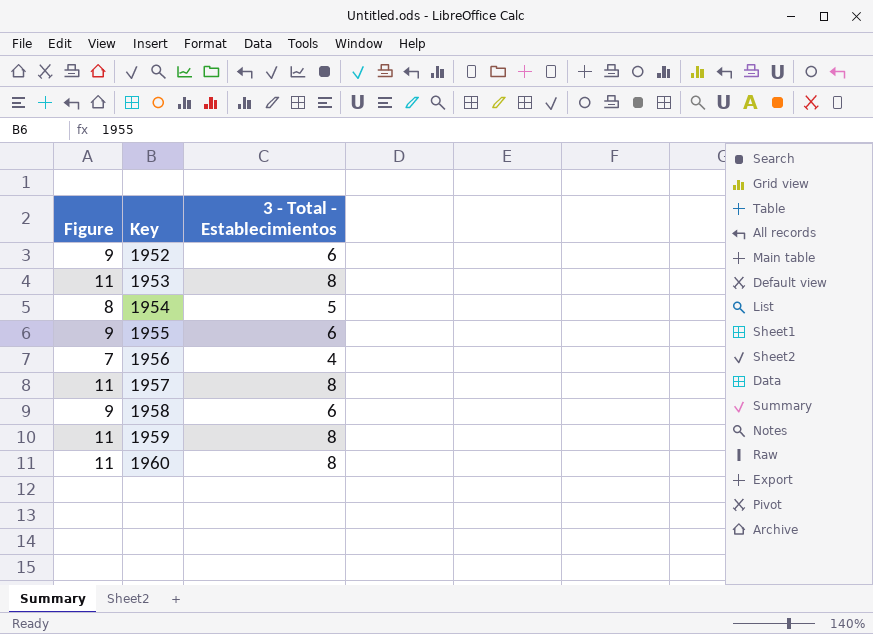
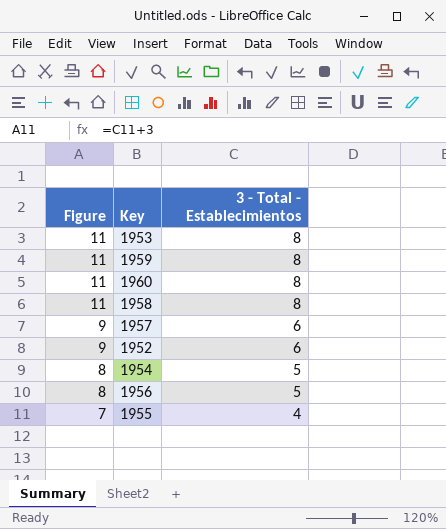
row order: Key ascending -> Figure descending
1958 | Figure: 9 -> 11
1958 | 3 - Total - Establecimientos: 6 -> 8
1957 | Figure: 11 -> 9
1957 | 3 - Total - Establecimientos: 8 -> 6
1956 | Figure: 7 -> 8
1956 | 3 - Total - Establecimientos: 4 -> 5
1955 | Figure: 9 -> 7
1955 | 3 - Total - Establecimientos: 6 -> 4

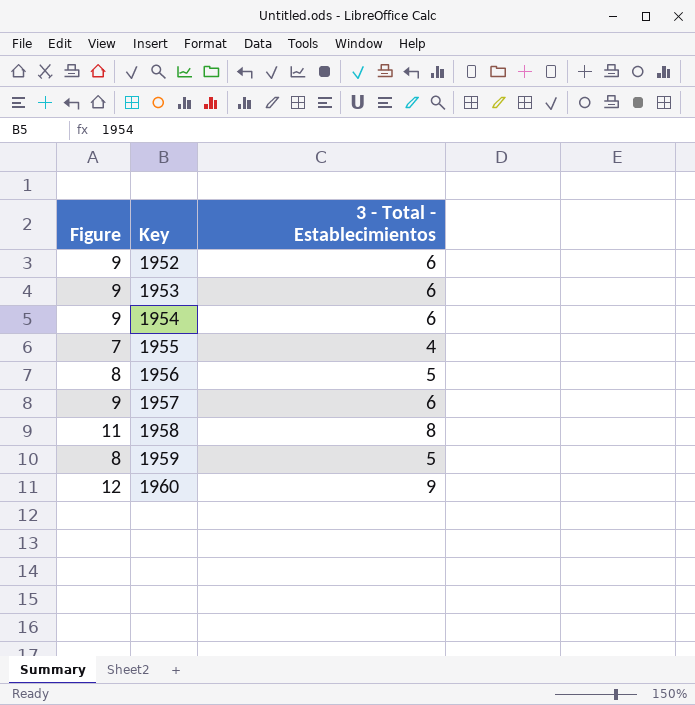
row order: Figure descending -> Key ascending
1953 | Figure: 11 -> 9
1953 | 3 - Total - Establecimientos: 8 -> 6
1954 | Figure: 8 -> 9
1954 | 3 - Total - Establecimientos: 5 -> 6
1959 | Figure: 11 -> 8
1959 | 3 - Total - Establecimientos: 8 -> 5
1960 | Figure: 11 -> 12
1960 | 3 - Total - Establecimientos: 8 -> 9

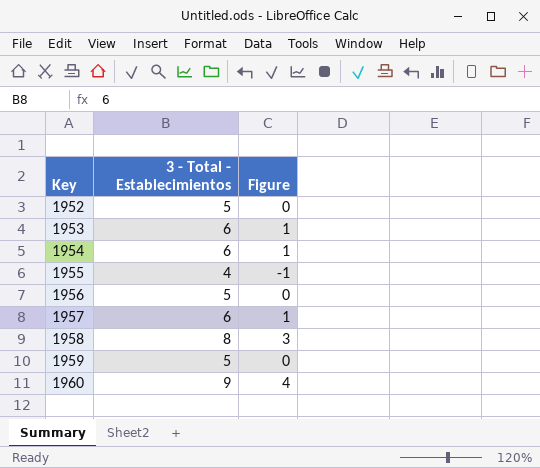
column Figure | formula: [3 - Total - Establecimientos] + 3 -> [3 - Total - Establecimientos] - 5
column Figure | position: 1 -> 3
1952 | 3 - Total - Establecimientos: 6 -> 5

